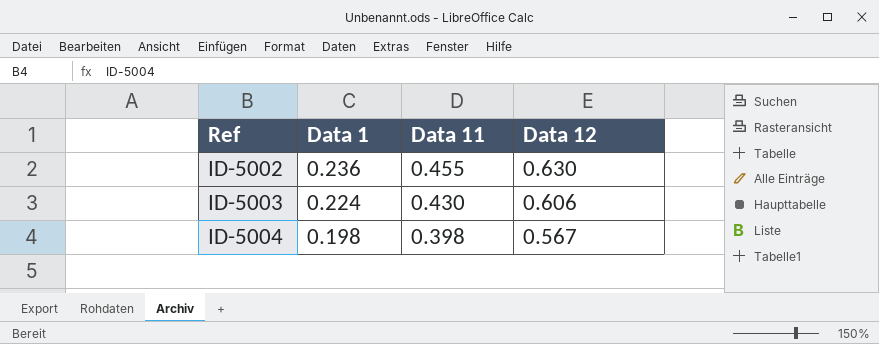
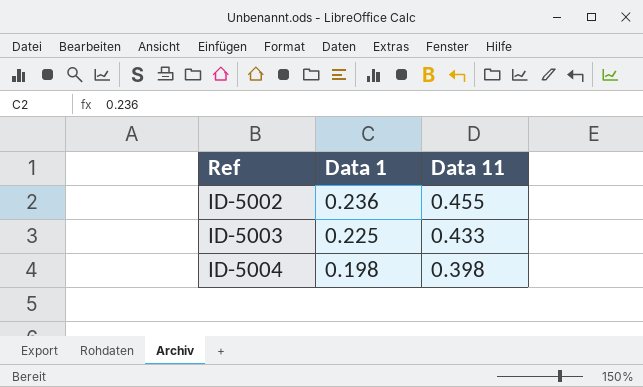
column Data 12 | position: 4 -> none
ID-5003 | Data 1: 0.224 -> 0.225
ID-5003 | Data 11: 0.430 -> 0.433

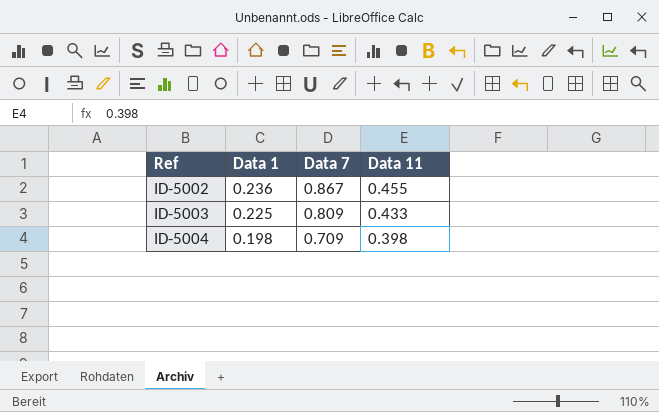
column Data 7 | position: none -> 3

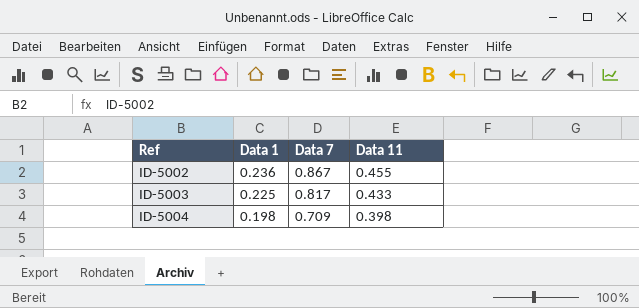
ID-5003 | Data 7: 0.809 -> 0.817

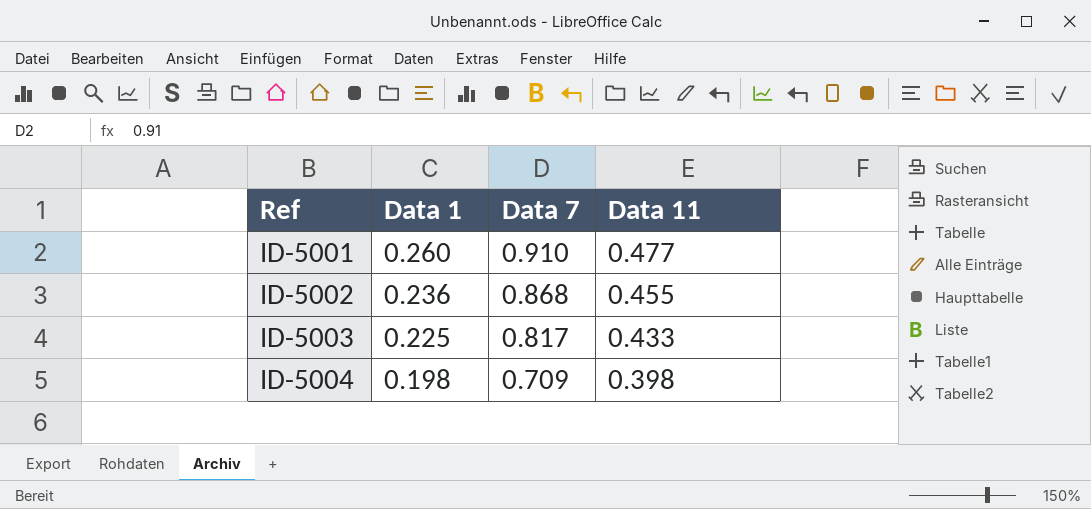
row ID-5001: none -> 0.260 | 0.910 | 0.477
ID-5002 | Data 7: 0.867 -> 0.868

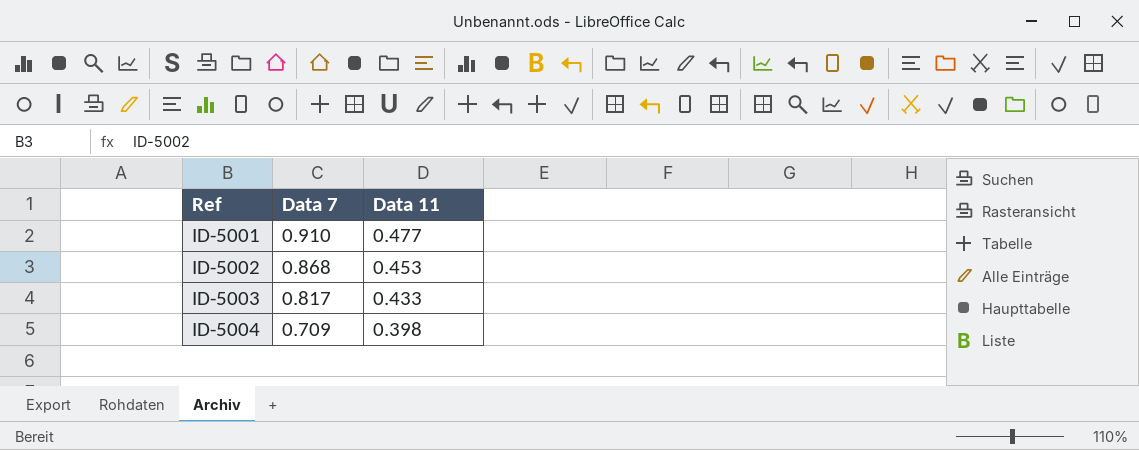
column Data 1 | position: 2 -> none
ID-5002 | Data 11: 0.455 -> 0.453

